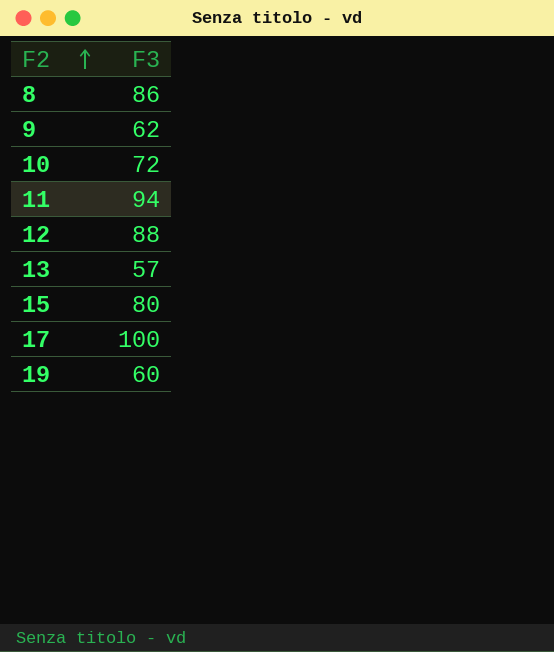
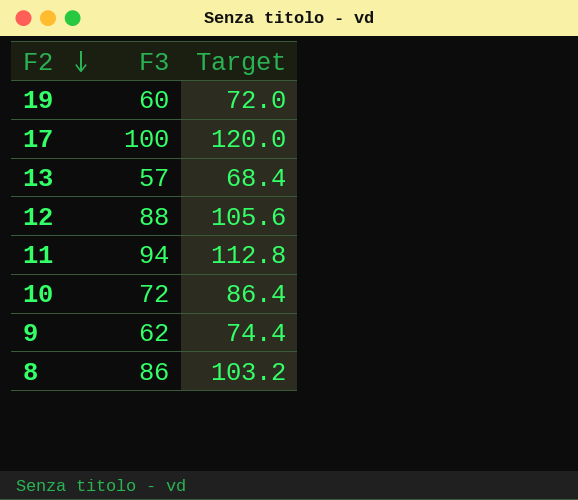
row order: F2 ascending -> F2 descending
column Target | formula: none -> [F3] * 1.2
row 15: 80 -> none

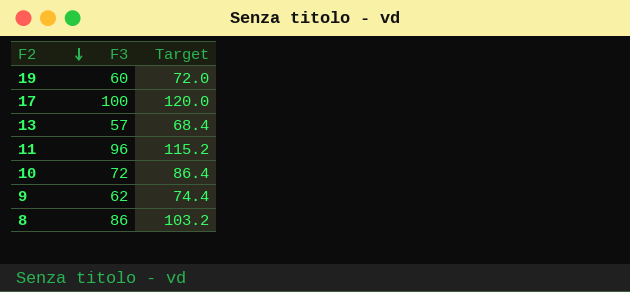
row 12: 88 | 105.6 -> none
11 | F3: 94 -> 96
11 | Target: 112.8 -> 115.2

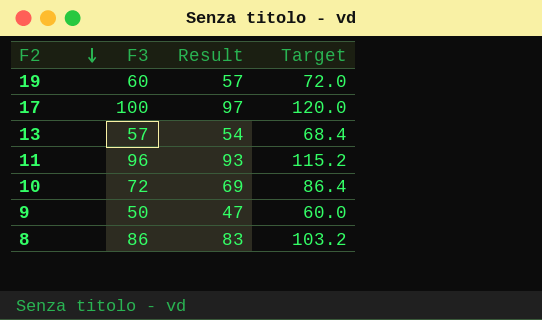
column Result | formula: none -> [F3] - 3
9 | F3: 62 -> 50
9 | Target: 74.4 -> 60.0

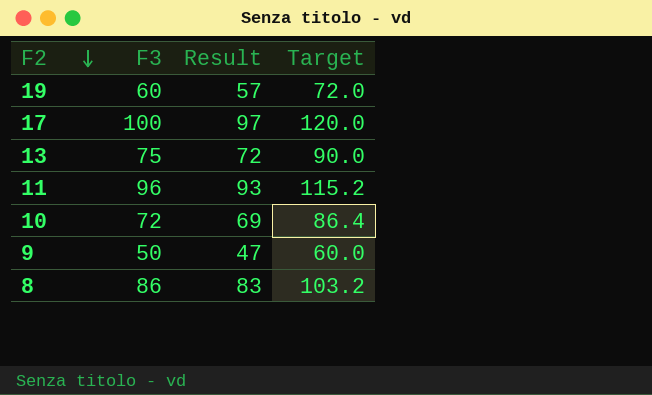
13 | F3: 57 -> 75
13 | Result: 54 -> 72
13 | Target: 68.4 -> 90.0

